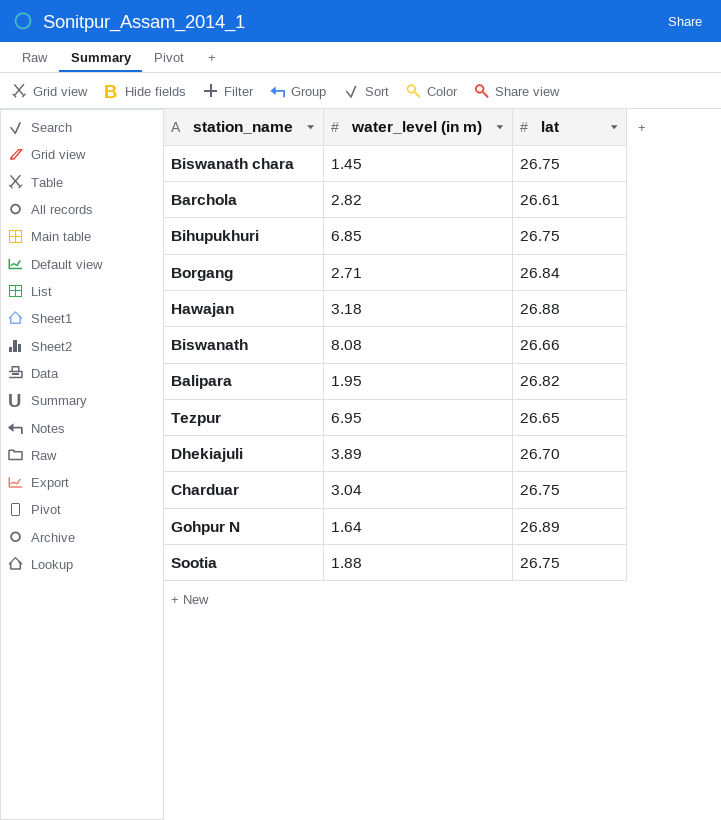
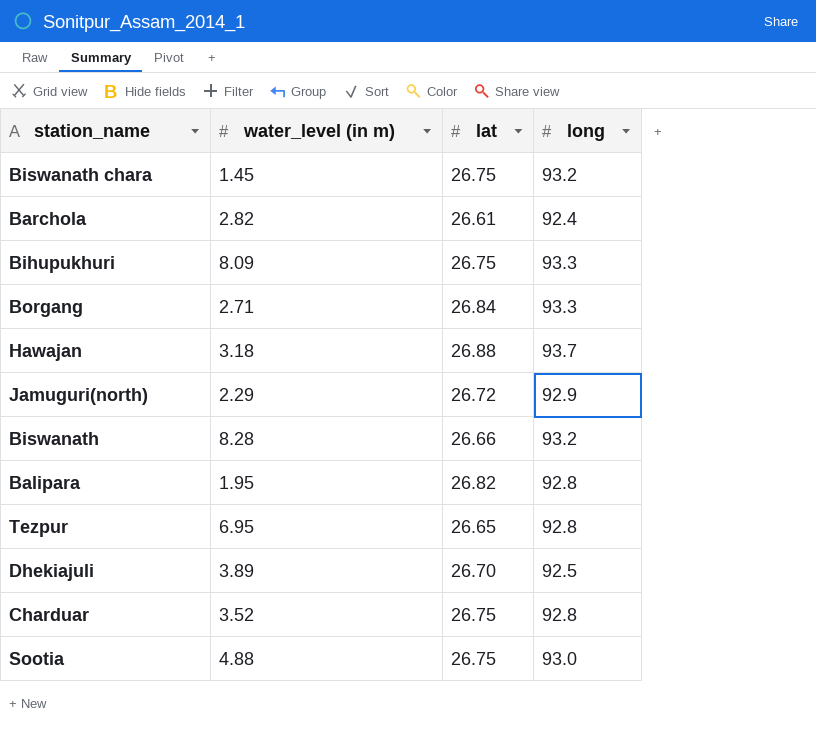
column long | position: none -> 4
row Gohpur N: 1.64 | 26.89 -> none
Bihupukhuri | water_level (in m): 6.85 -> 8.09
row Jamuguri(north): none -> 2.29 | 26.72 | 92.9
Biswanath | water_level (in m): 8.08 -> 8.28
Charduar | water_level (in m): 3.04 -> 3.52
Sootia | water_level (in m): 1.88 -> 4.88

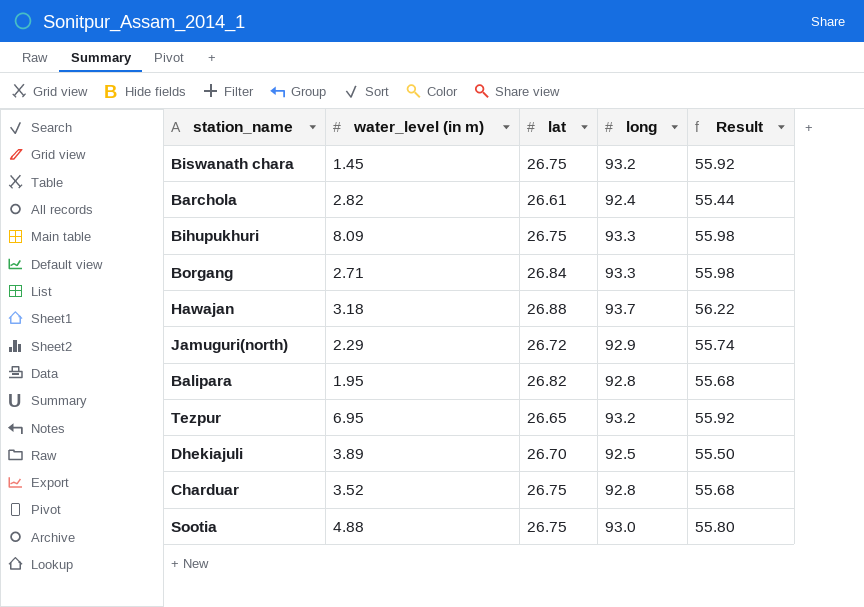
column Result | formula: none -> [long] * 0.6
row Biswanath: 8.28 | 26.66 | 93.2 -> none
Tezpur | long: 92.8 -> 93.2

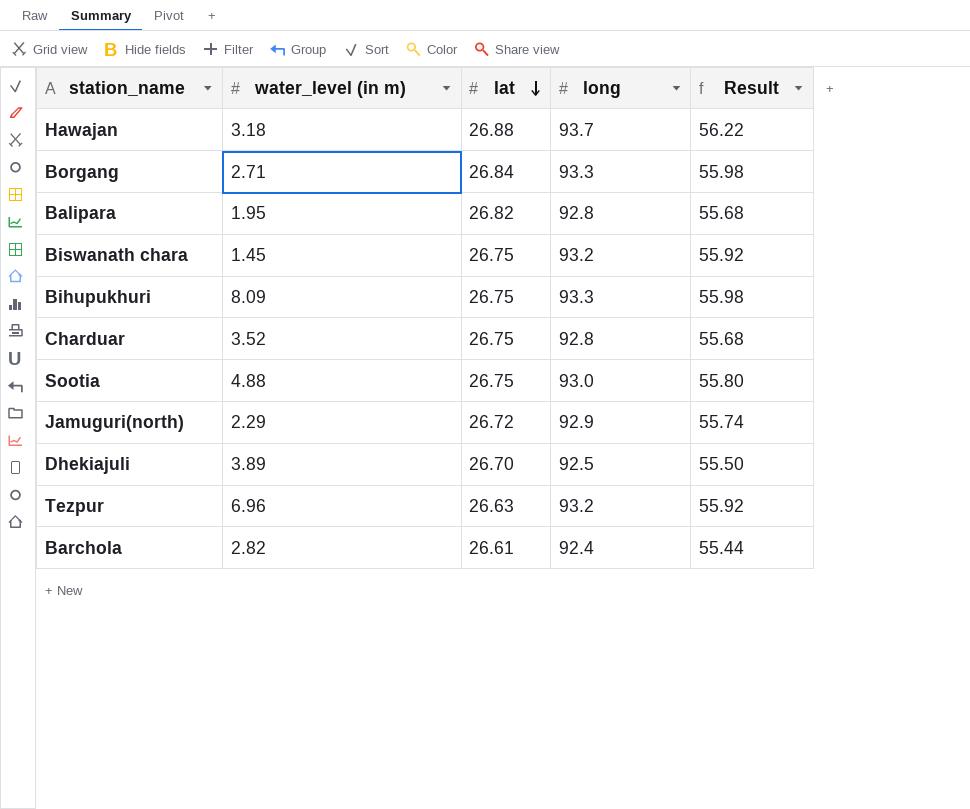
row order: none -> lat descending
Tezpur | water_level (in m): 6.95 -> 6.96
Tezpur | lat: 26.65 -> 26.63

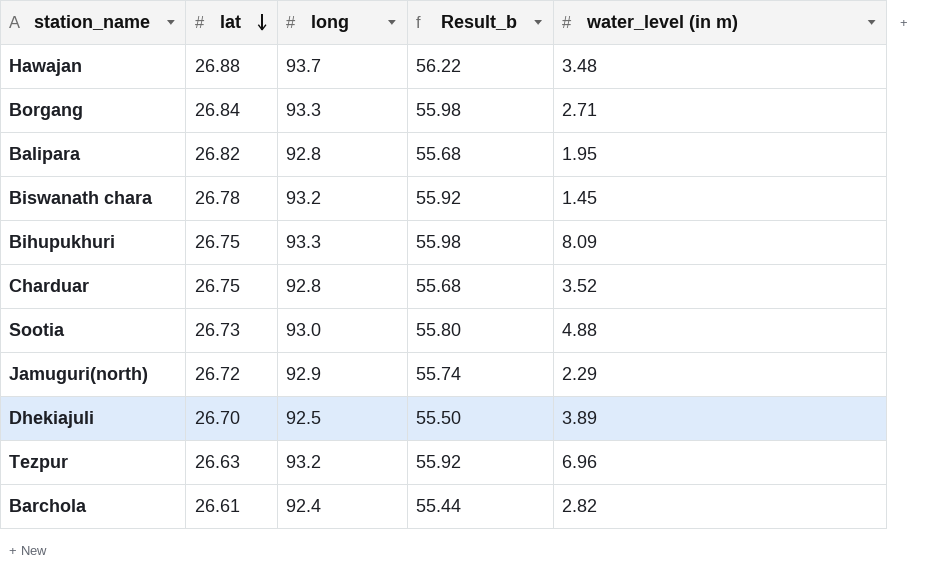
column name: Result -> Result_b
column water_level (in m) | position: 2 -> 5
Hawajan | water_level (in m): 3.18 -> 3.48
Biswanath chara | lat: 26.75 -> 26.78
Sootia | lat: 26.75 -> 26.73

